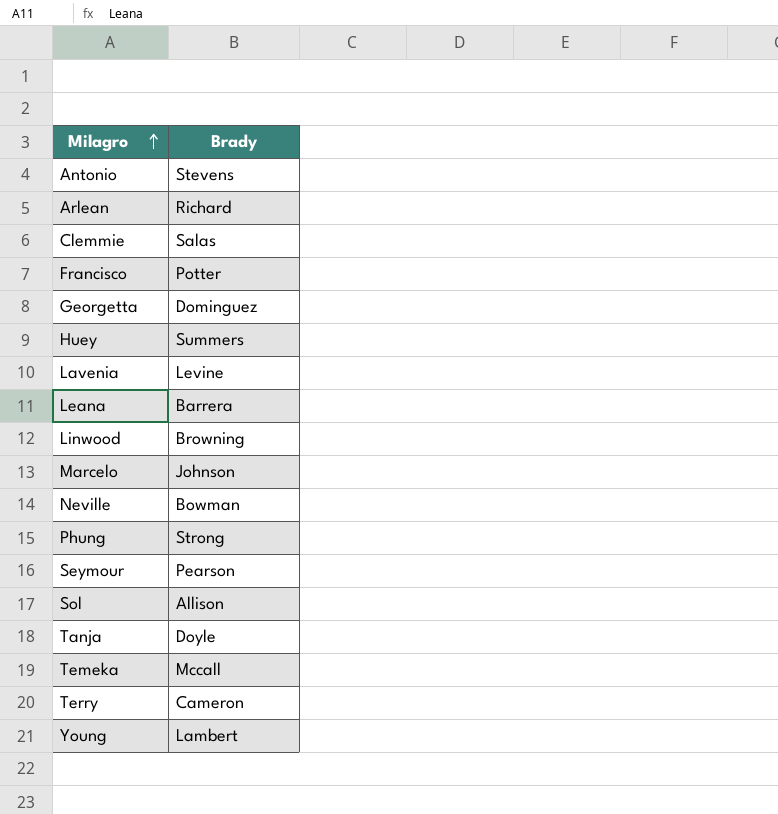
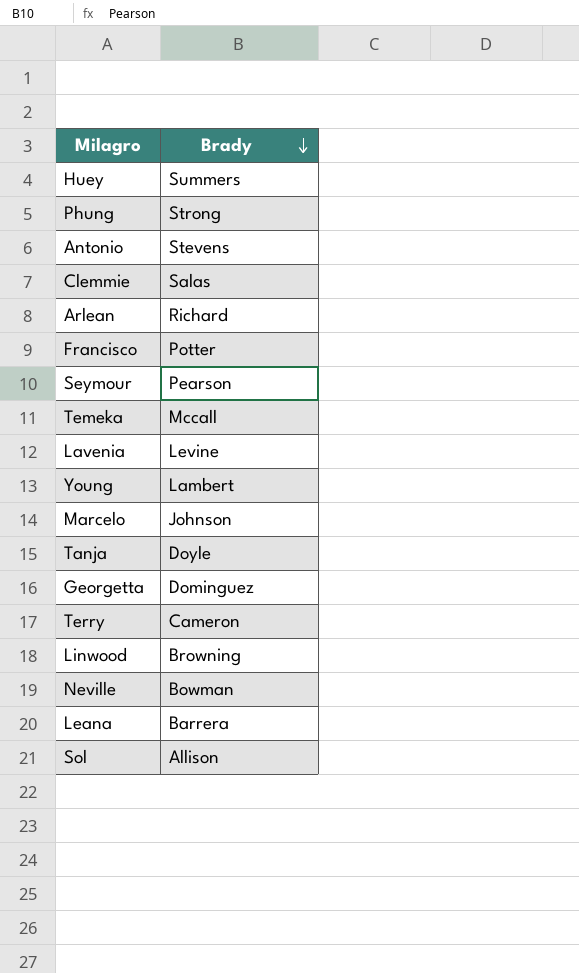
row order: Milagro ascending -> Brady descending

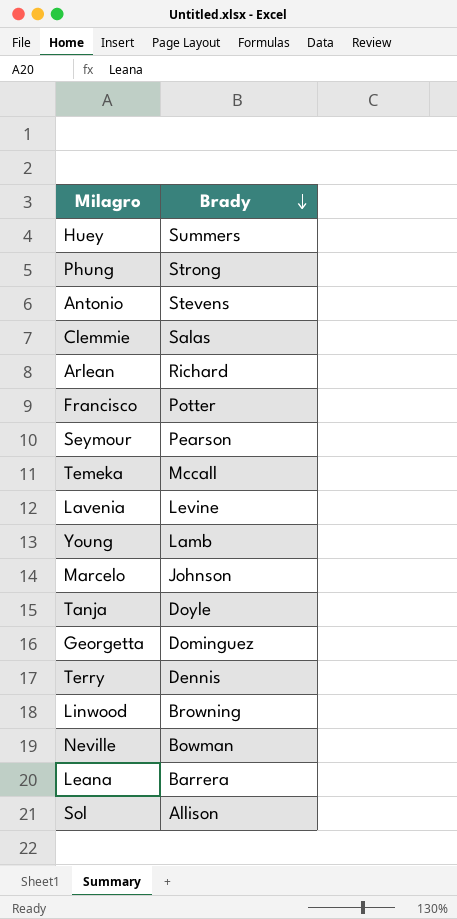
Young | Brady: Lambert -> Lamb
Terry | Brady: Cameron -> Dennis

